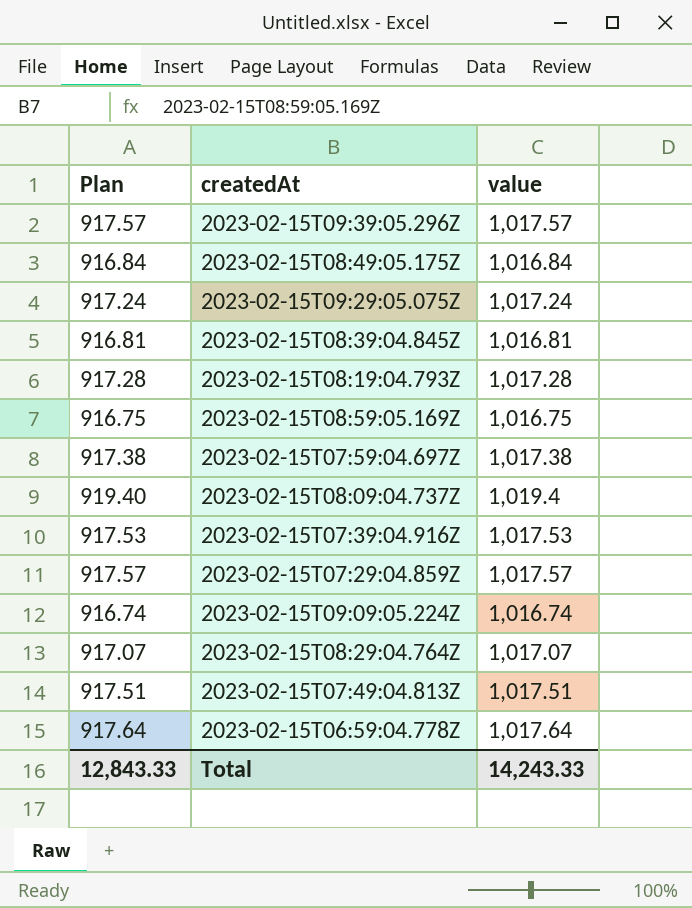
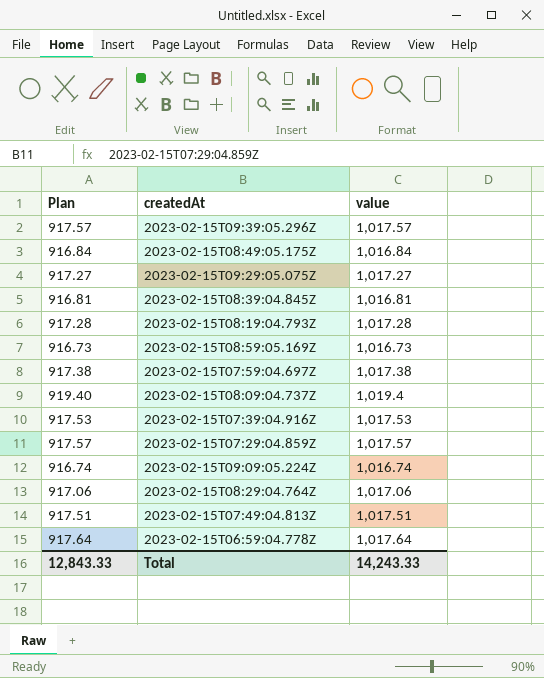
2023-02-15T09:29:05.075Z | Plan: 917.24 -> 917.27
2023-02-15T09:29:05.075Z | value: 1,017.24 -> 1,017.27
2023-02-15T08:59:05.169Z | Plan: 916.75 -> 916.73
2023-02-15T08:59:05.169Z | value: 1,016.75 -> 1,016.73
2023-02-15T08:29:04.764Z | Plan: 917.07 -> 917.06
2023-02-15T08:29:04.764Z | value: 1,017.07 -> 1,017.06

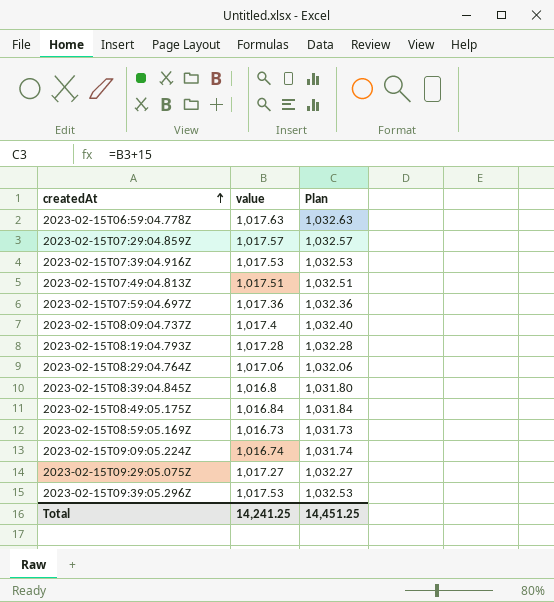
row order: none -> createdAt ascending
column Plan | formula: [value] - 100 -> [value] + 15
column Plan | position: 1 -> 3
2023-02-15T06:59:04.778Z | value: 1,017.64 -> 1,017.63
2023-02-15T07:59:04.697Z | value: 1,017.38 -> 1,017.36
2023-02-15T08:09:04.737Z | value: 1,019.4 -> 1,017.4
2023-02-15T08:39:04.845Z | value: 1,016.81 -> 1,016.8
2023-02-15T09:39:05.296Z | value: 1,017.57 -> 1,017.53
Total | value: 14,243.33 -> 14,241.25
Total | Plan: 12,843.33 -> 14,451.25

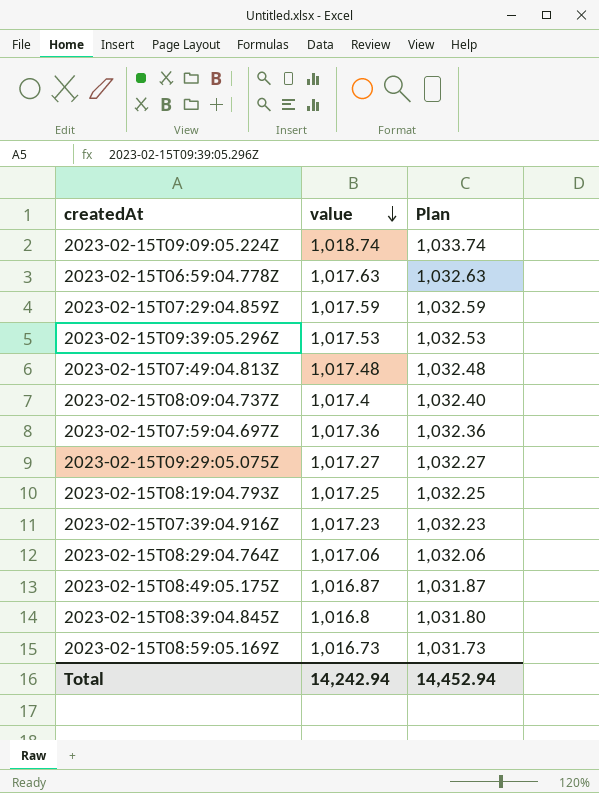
row order: createdAt ascending -> value descending
2023-02-15T09:09:05.224Z | value: 1,016.74 -> 1,018.74
2023-02-15T09:09:05.224Z | Plan: 1,031.74 -> 1,033.74
2023-02-15T07:29:04.859Z | value: 1,017.57 -> 1,017.59
2023-02-15T07:29:04.859Z | Plan: 1,032.57 -> 1,032.59
2023-02-15T07:49:04.813Z | value: 1,017.51 -> 1,017.48
2023-02-15T07:49:04.813Z | Plan: 1,032.51 -> 1,032.48
2023-02-15T08:19:04.793Z | value: 1,017.28 -> 1,017.25
2023-02-15T08:19:04.793Z | Plan: 1,032.28 -> 1,032.25
2023-02-15T07:39:04.916Z | value: 1,017.53 -> 1,017.23
2023-02-15T07:39:04.916Z | Plan: 1,032.53 -> 1,032.23
2023-02-15T08:49:05.175Z | value: 1,016.84 -> 1,016.87
2023-02-15T08:49:05.175Z | Plan: 1,031.84 -> 1,031.87
Total | value: 14,241.25 -> 14,242.94
Total | Plan: 14,451.25 -> 14,452.94

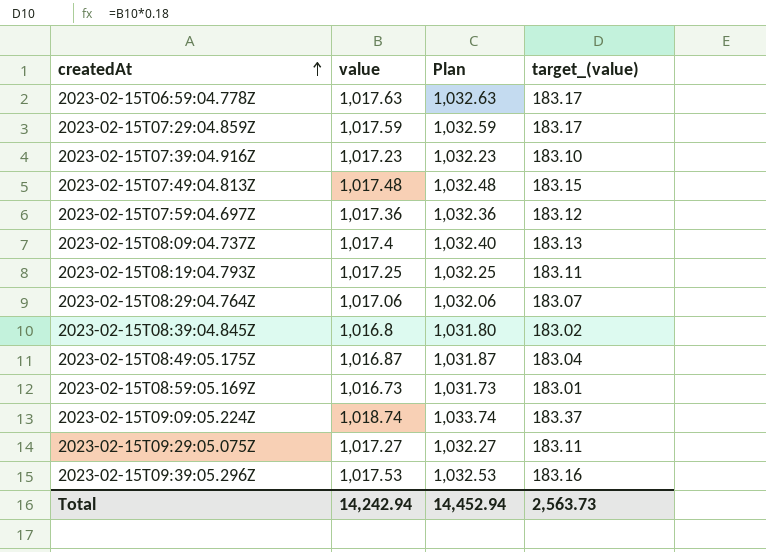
row order: value descending -> createdAt ascending
column target_(value) | formula: none -> [value] * 0.18

